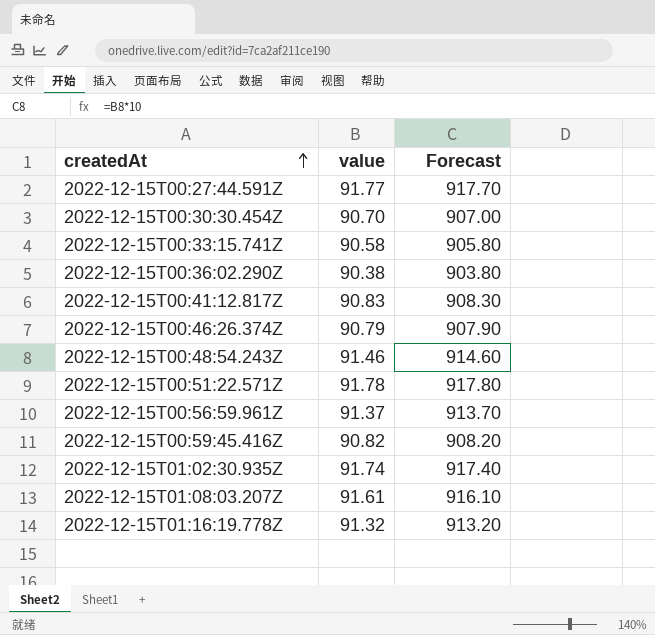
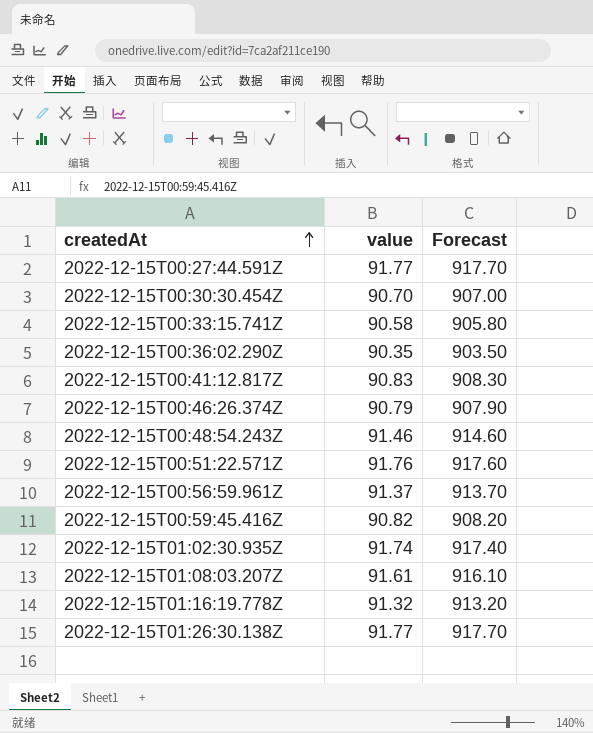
2022-12-15T00:36:02.290Z | value: 90.38 -> 90.35
2022-12-15T00:36:02.290Z | Forecast: 903.80 -> 903.50
2022-12-15T00:51:22.571Z | value: 91.78 -> 91.76
2022-12-15T00:51:22.571Z | Forecast: 917.80 -> 917.60
row 2022-12-15T01:26:30.138Z: none -> 91.77 | 917.70

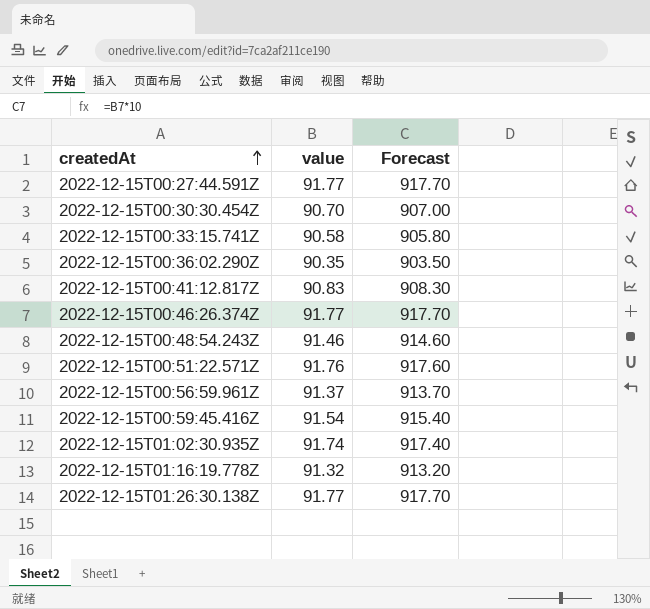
row 2022-12-15T01:08:03.207Z: 91.61 | 916.10 -> none
2022-12-15T00:46:26.374Z | value: 90.79 -> 91.77
2022-12-15T00:46:26.374Z | Forecast: 907.90 -> 917.70
2022-12-15T00:59:45.416Z | value: 90.82 -> 91.54
2022-12-15T00:59:45.416Z | Forecast: 908.20 -> 915.40

